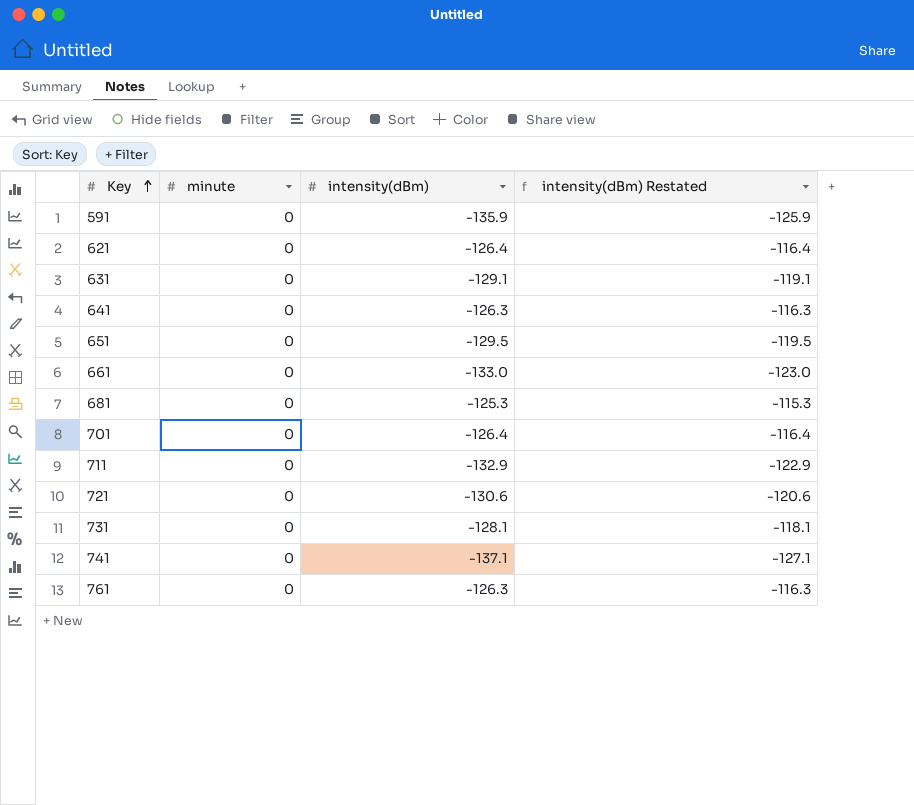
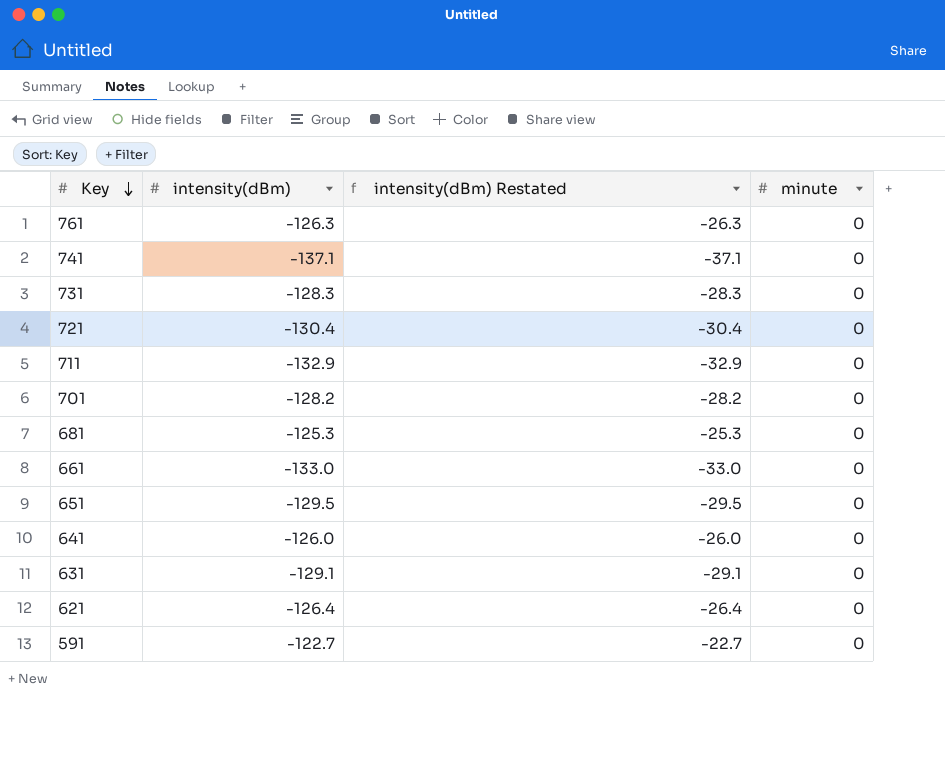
row order: Key ascending -> Key descending
column intensity(dBm) Restated | formula: [intensity(dBm)] + 10 -> [intensity(dBm)] + 100
column minute | position: 2 -> 4
731 | intensity(dBm): -128.1 -> -128.3
721 | intensity(dBm): -130.6 -> -130.4
701 | intensity(dBm): -126.4 -> -128.2
641 | intensity(dBm): -126.3 -> -126.0
591 | intensity(dBm): -135.9 -> -122.7

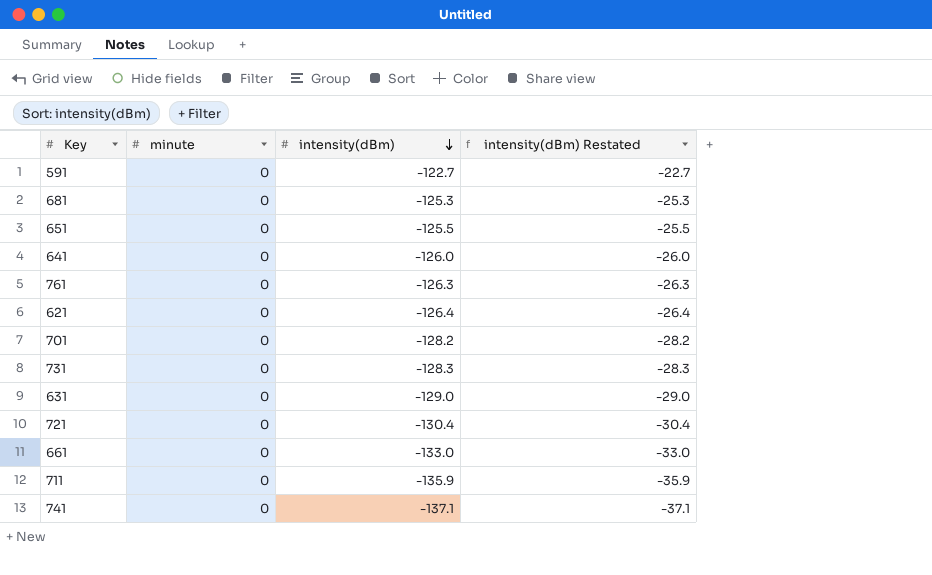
row order: Key descending -> intensity(dBm) descending
column minute | position: 4 -> 2
651 | intensity(dBm): -129.5 -> -125.5
651 | intensity(dBm) Restated: -29.5 -> -25.5
631 | intensity(dBm): -129.1 -> -129.0
631 | intensity(dBm) Restated: -29.1 -> -29.0
711 | intensity(dBm): -132.9 -> -135.9
711 | intensity(dBm) Restated: -32.9 -> -35.9

